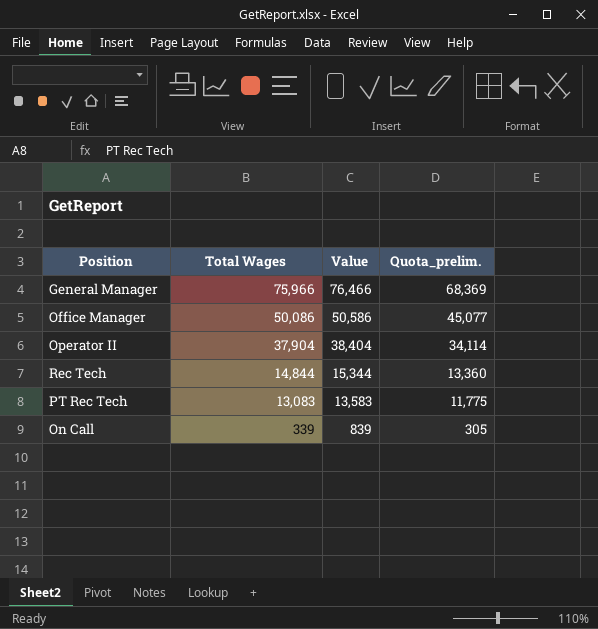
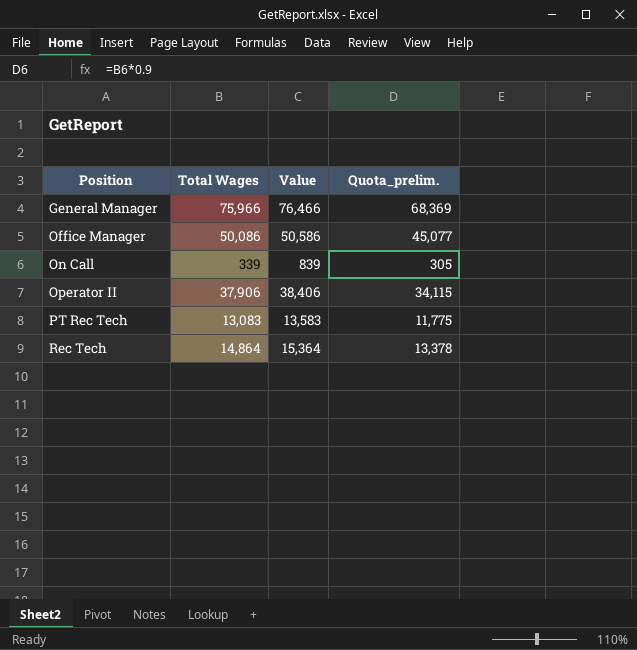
row order: Total Wages descending -> Position ascending
Operator II | Total Wages: 37,904 -> 37,906
Operator II | Value: 38,404 -> 38,406
Operator II | Quota_prelim.: 34,114 -> 34,115
Rec Tech | Total Wages: 14,844 -> 14,864
Rec Tech | Value: 15,344 -> 15,364
Rec Tech | Quota_prelim.: 13,360 -> 13,378

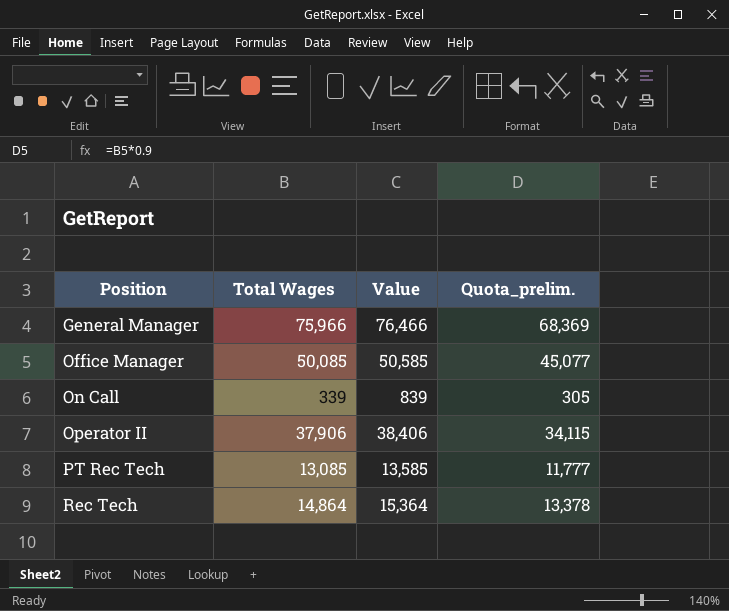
Office Manager | Total Wages: 50,086 -> 50,085
Office Manager | Value: 50,586 -> 50,585
PT Rec Tech | Total Wages: 13,083 -> 13,085
PT Rec Tech | Value: 13,583 -> 13,585
PT Rec Tech | Quota_prelim.: 11,775 -> 11,777

